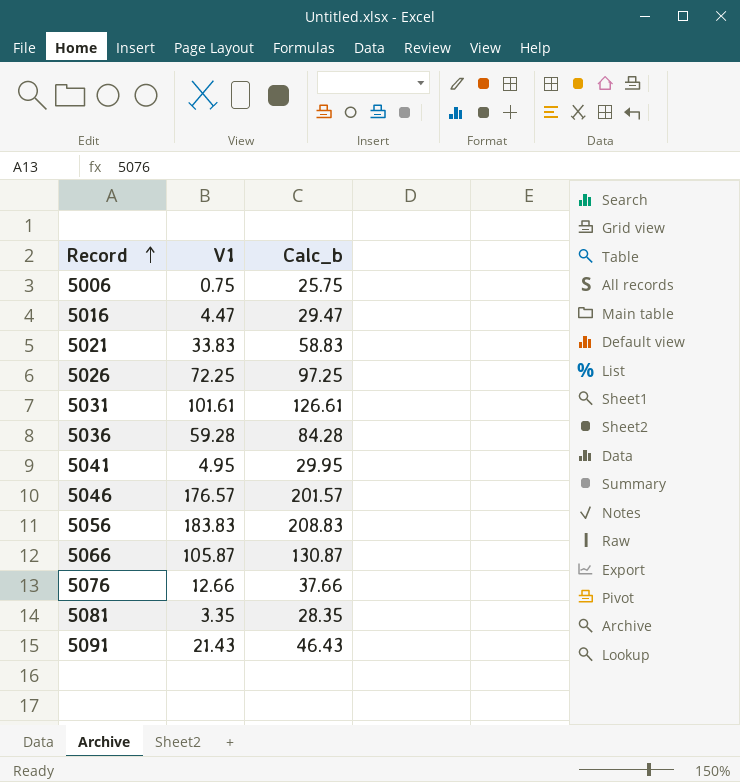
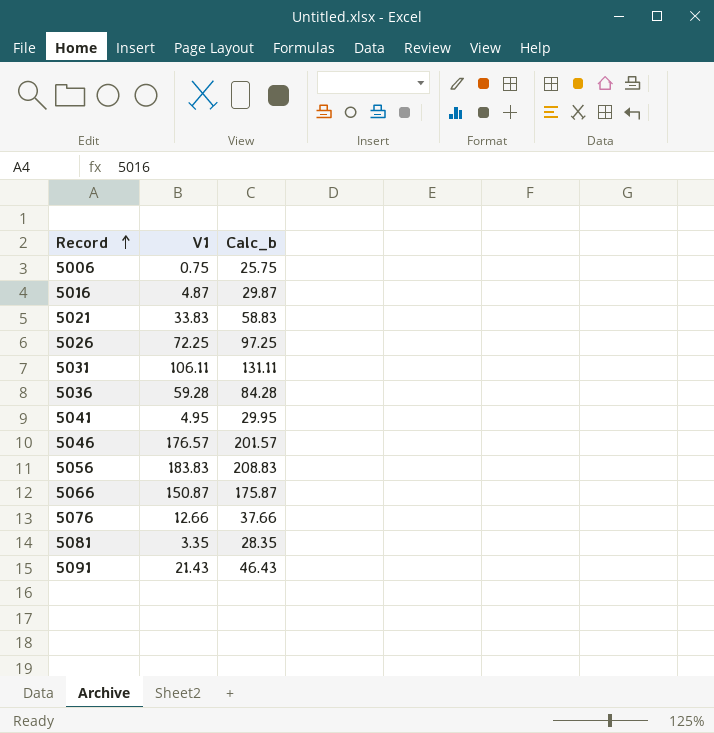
5016 | V1: 4.47 -> 4.87
5016 | Calc_b: 29.47 -> 29.87
5031 | V1: 101.61 -> 106.11
5031 | Calc_b: 126.61 -> 131.11
5066 | V1: 105.87 -> 150.87
5066 | Calc_b: 130.87 -> 175.87

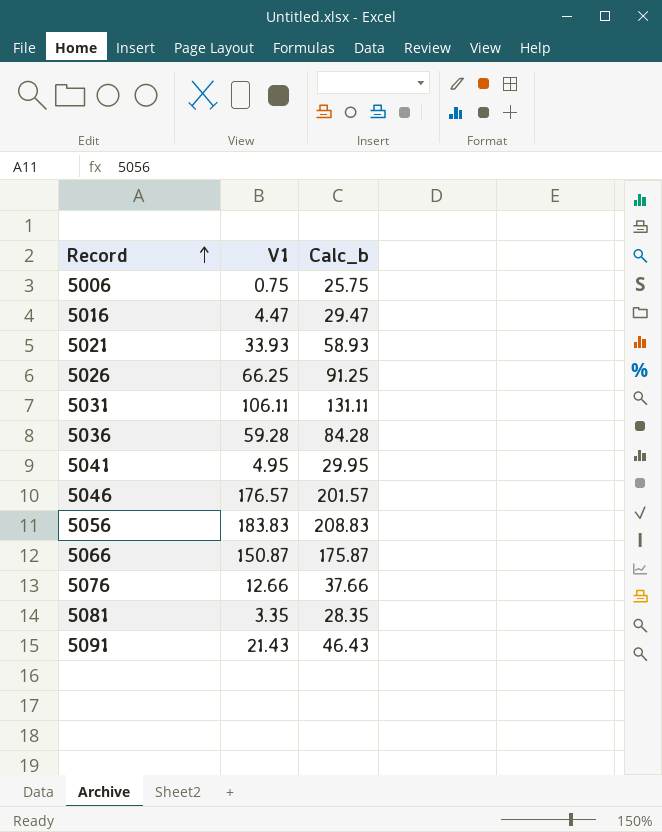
5016 | V1: 4.87 -> 4.47
5016 | Calc_b: 29.87 -> 29.47
5021 | V1: 33.83 -> 33.93
5021 | Calc_b: 58.83 -> 58.93
5026 | V1: 72.25 -> 66.25
5026 | Calc_b: 97.25 -> 91.25

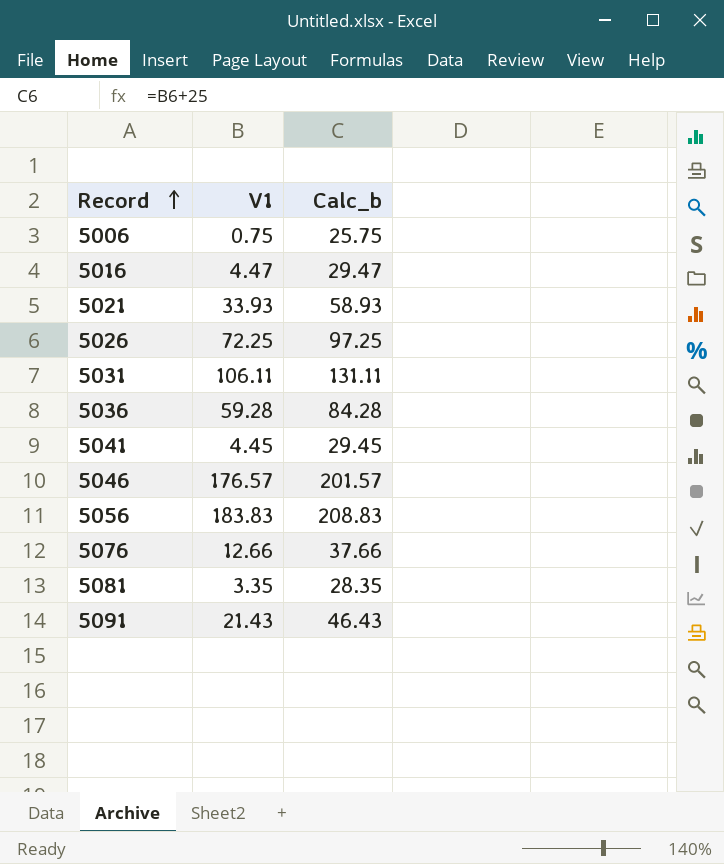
row 5066: 150.87 | 175.87 -> none
5026 | V1: 66.25 -> 72.25
5026 | Calc_b: 91.25 -> 97.25
5041 | V1: 4.95 -> 4.45
5041 | Calc_b: 29.95 -> 29.45

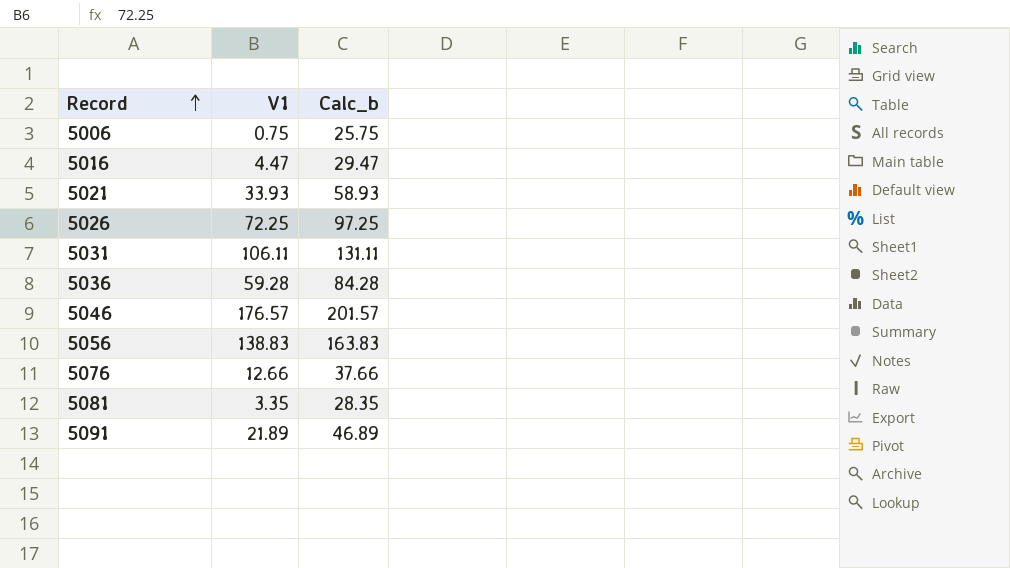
row 5041: 4.45 | 29.45 -> none
5056 | V1: 183.83 -> 138.83
5056 | Calc_b: 208.83 -> 163.83
5091 | V1: 21.43 -> 21.89
5091 | Calc_b: 46.43 -> 46.89

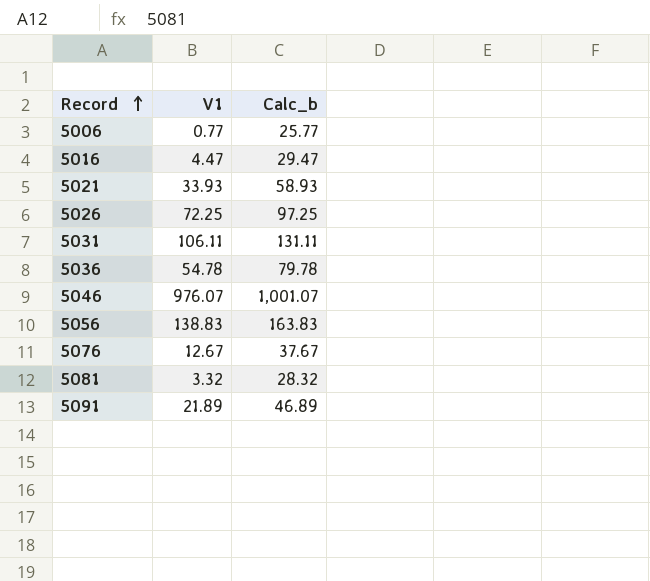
5006 | V1: 0.75 -> 0.77
5006 | Calc_b: 25.75 -> 25.77
5036 | V1: 59.28 -> 54.78
5036 | Calc_b: 84.28 -> 79.78
5046 | V1: 176.57 -> 976.07
5046 | Calc_b: 201.57 -> 1,001.07
5076 | V1: 12.66 -> 12.67
5076 | Calc_b: 37.66 -> 37.67
5081 | V1: 3.35 -> 3.32
5081 | Calc_b: 28.35 -> 28.32

